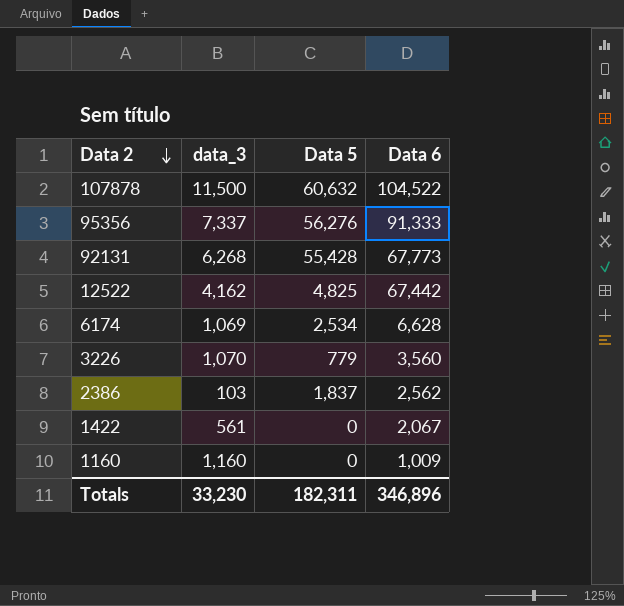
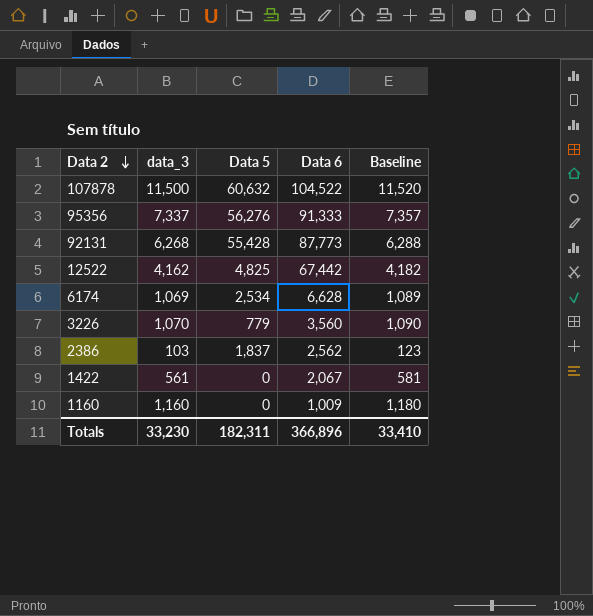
column Baseline | formula: none -> [data_3] + 20
92131 | Data 6: 67,773 -> 87,773
Totals | Data 6: 346,896 -> 366,896

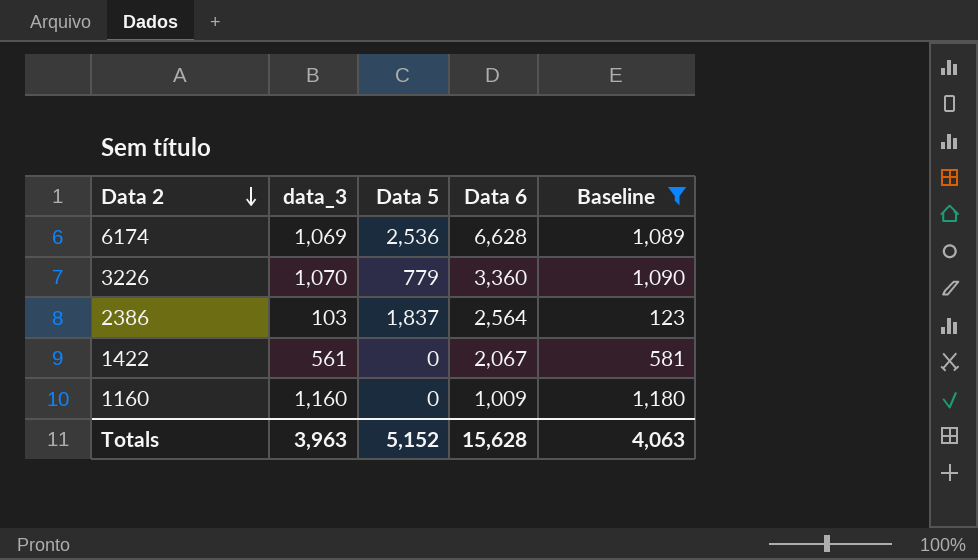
filter: none -> Baseline <= 1,180
6174 | Data 5: 2,534 -> 2,536
3226 | Data 6: 3,560 -> 3,360
2386 | Data 6: 2,562 -> 2,564
Totals | data_3: 33,230 -> 3,963
Totals | Data 5: 182,311 -> 5,152
Totals | Data 6: 366,896 -> 15,628
Totals | Baseline: 33,410 -> 4,063

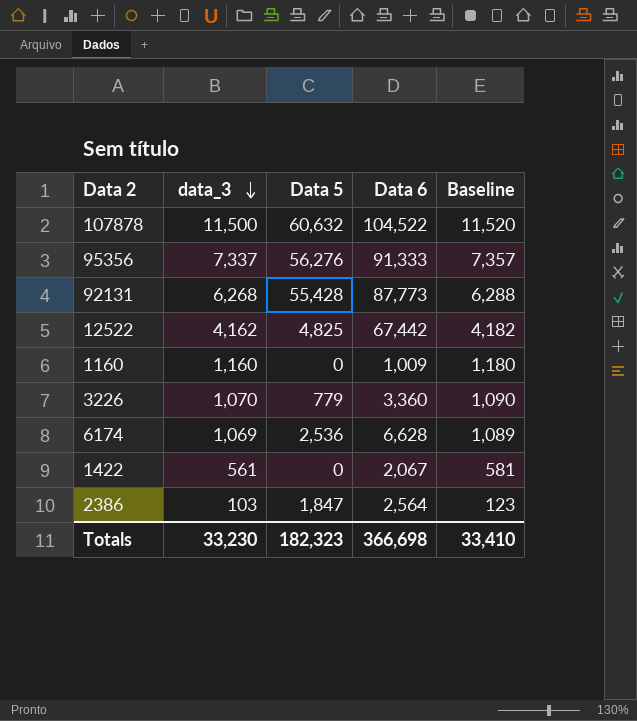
filter: Baseline <= 1,180 -> none
row order: Data 2 descending -> data_3 descending
2386 | Data 5: 1,837 -> 1,847
Totals | data_3: 3,963 -> 33,230
Totals | Data 5: 5,152 -> 182,323
Totals | Data 6: 15,628 -> 366,698
Totals | Baseline: 4,063 -> 33,410

